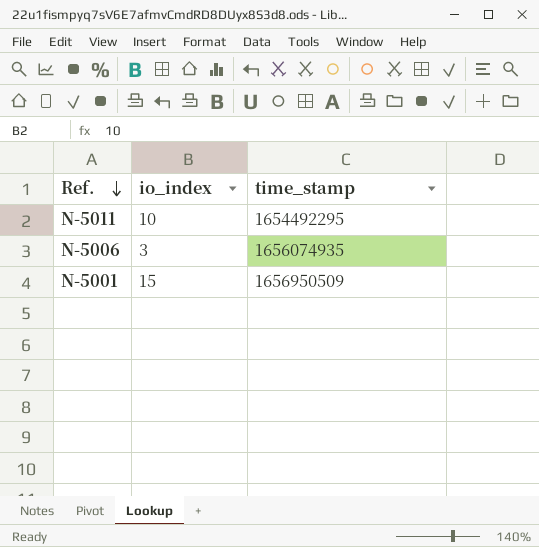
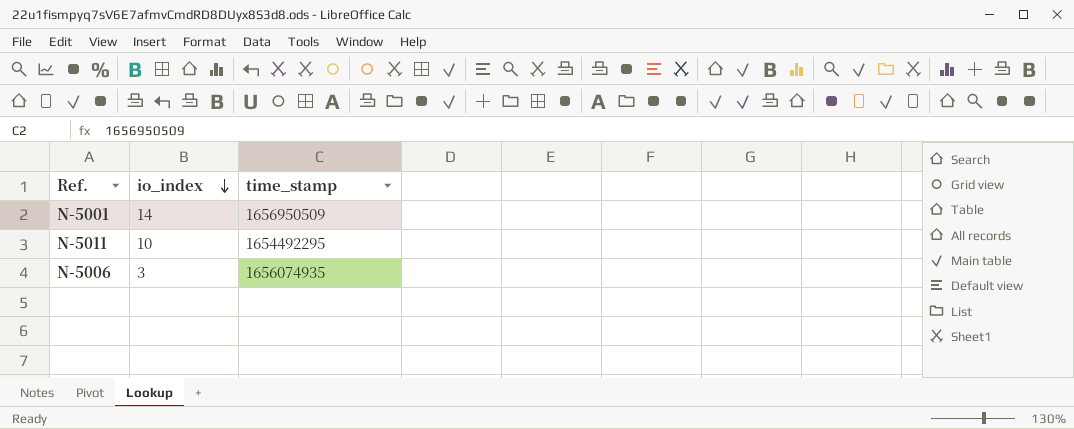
row order: Ref. descending -> io_index descending
N-5001 | io_index: 15 -> 14

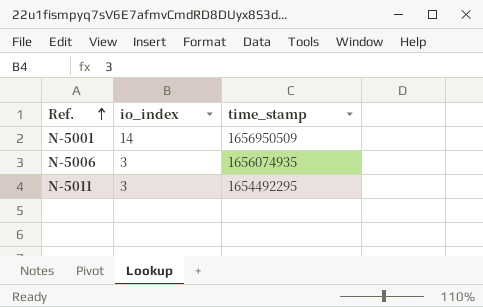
row order: io_index descending -> Ref. ascending
N-5011 | io_index: 10 -> 3

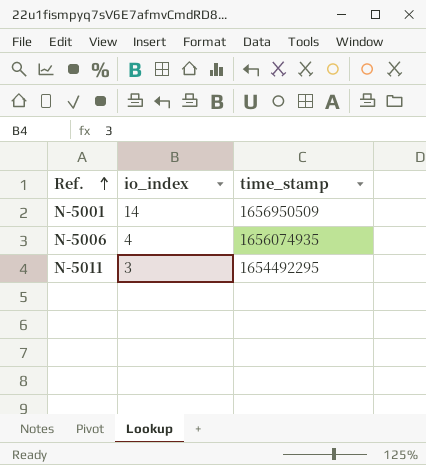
N-5006 | io_index: 3 -> 4

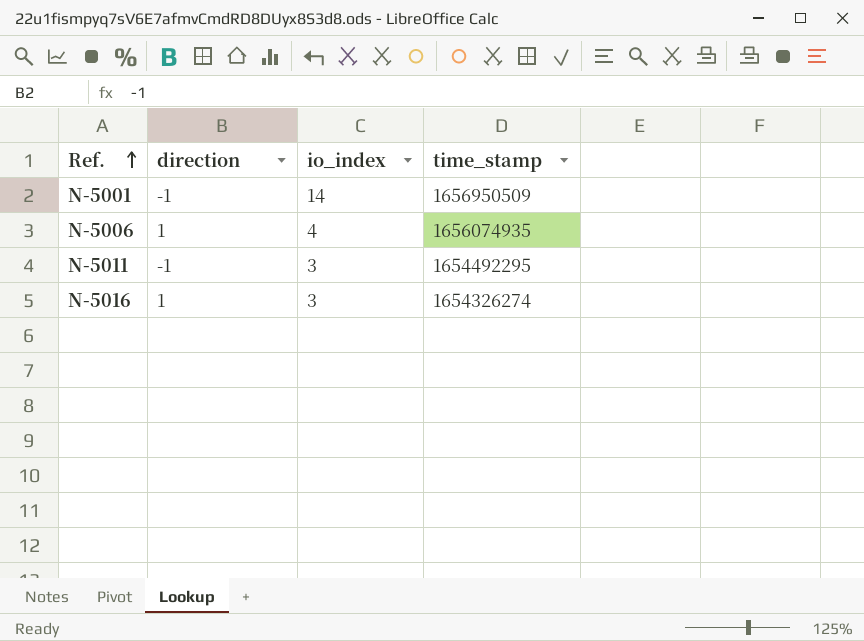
column direction | position: none -> 2
row N-5016: none -> 1 | 3 | 1654326274

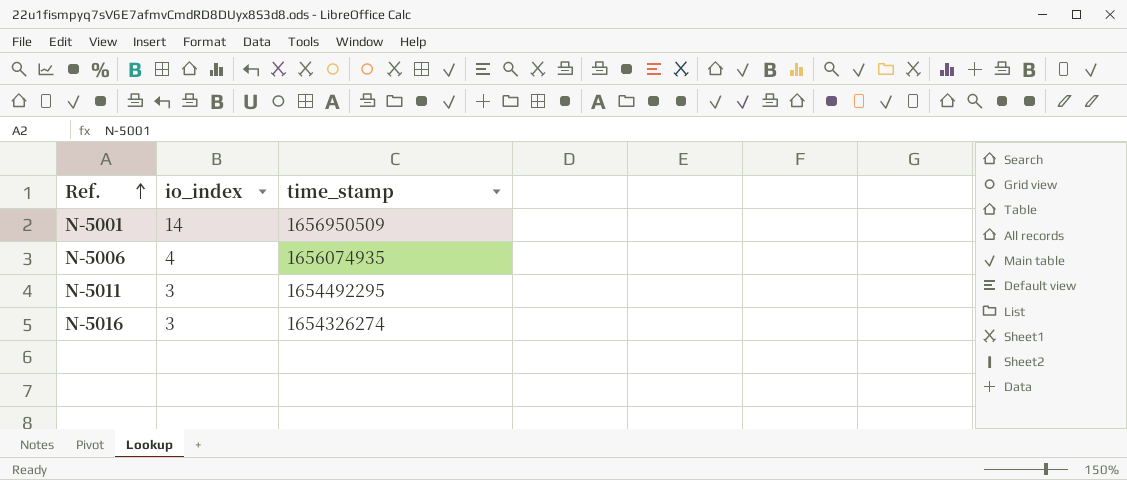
column direction | position: 2 -> none

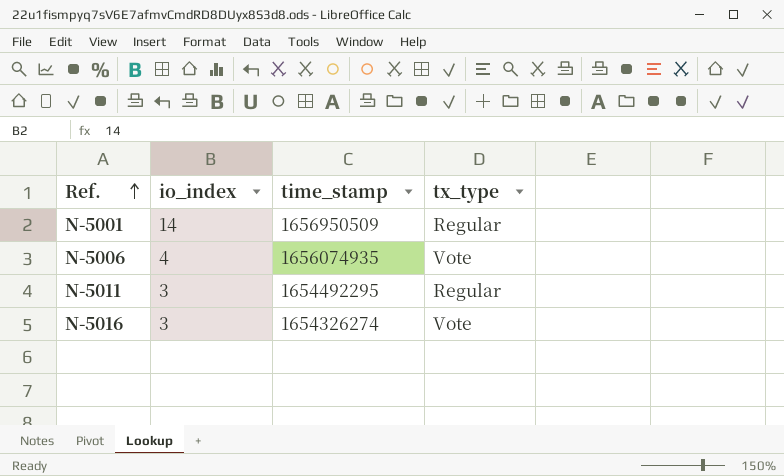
column tx_type | position: none -> 4

